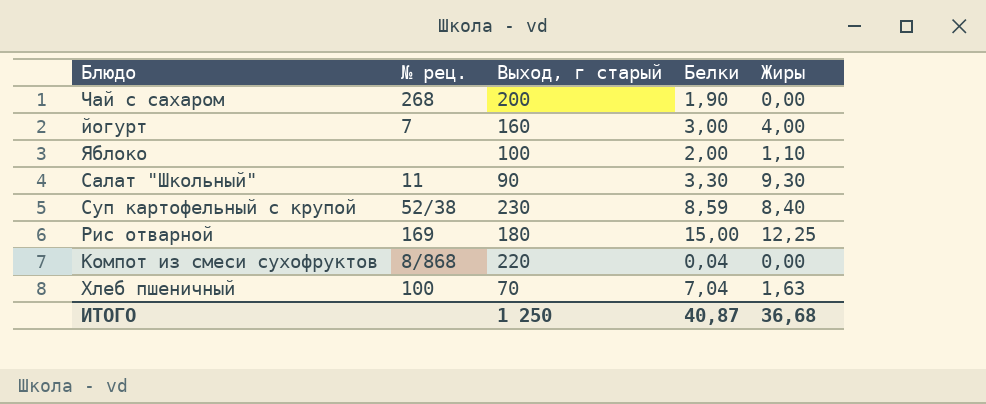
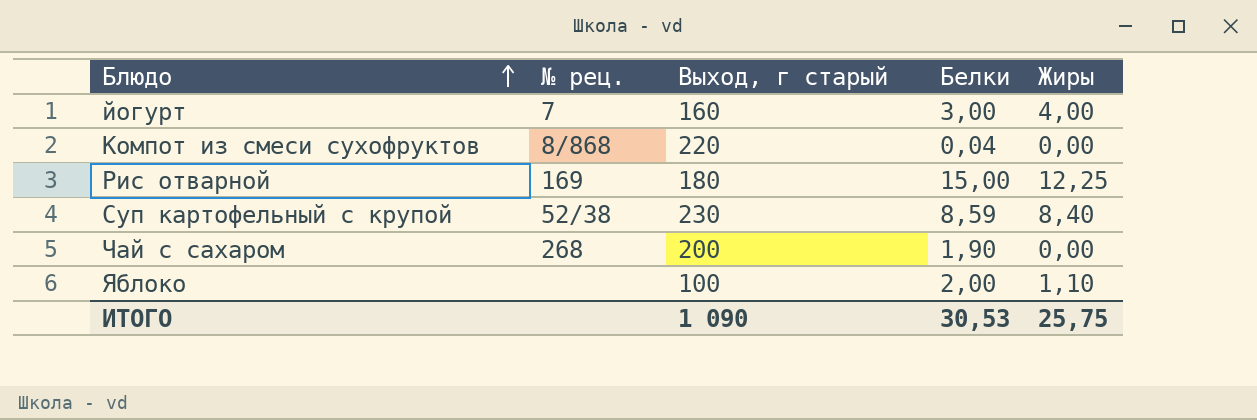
row order: none -> Блюдо ascending
row Салат "Школьный": 11 | 90 | 3,30 | 9,30 -> none
row Хлеб пшеничный: 100 | 70 | 7,04 | 1,63 -> none
ИТОГО | Выход, г старый: 1 250 -> 1 090
ИТОГО | Белки: 40,87 -> 30,53
ИТОГО | Жиры: 36,68 -> 25,75

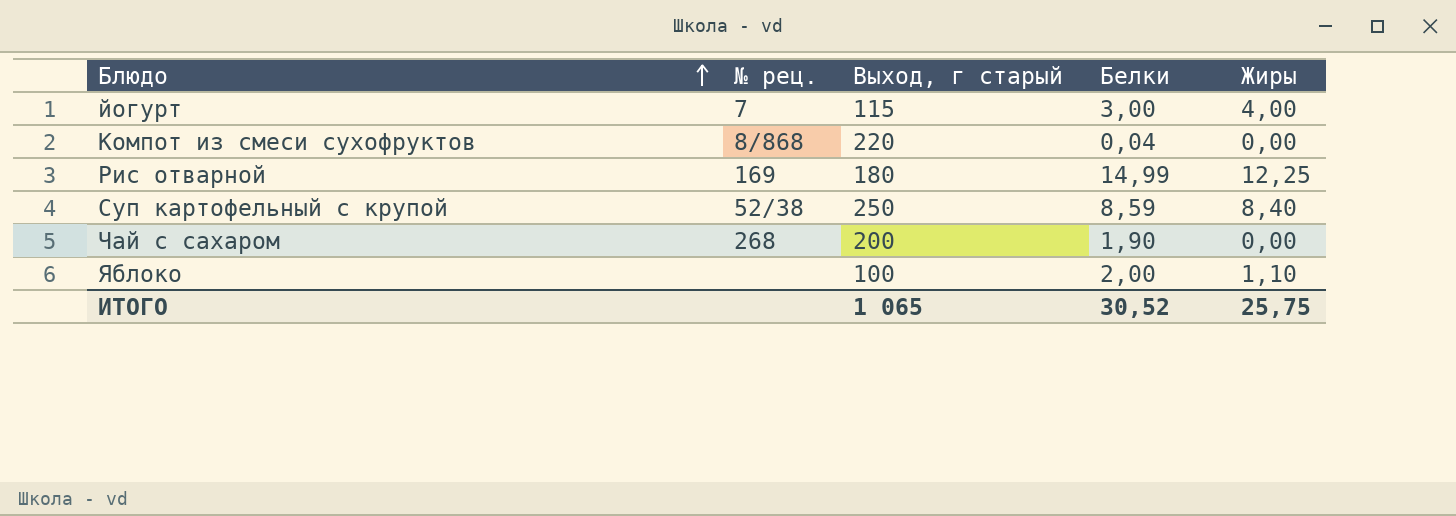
йогурт | Выход, г старый: 160 -> 115
Рис отварной | Белки: 15,00 -> 14,99
Суп картофельный с крупой | Выход, г старый: 230 -> 250
ИТОГО | Выход, г старый: 1 090 -> 1 065
ИТОГО | Белки: 30,53 -> 30,52

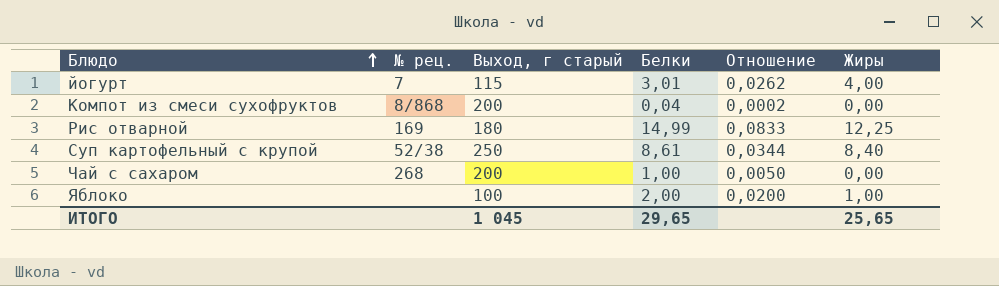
column Отношение | formula: none -> [Белки] / [Выход, г старый]
йогурт | Белки: 3,00 -> 3,01
Компот из смеси сухофруктов | Выход, г старый: 220 -> 200
Суп картофельный с крупой | Белки: 8,59 -> 8,61
Чай с сахаром | Белки: 1,90 -> 1,00
Яблоко | Жиры: 1,10 -> 1,00
ИТОГО | Выход, г старый: 1 065 -> 1 045
ИТОГО | Белки: 30,52 -> 29,65
ИТОГО | Жиры: 25,75 -> 25,65

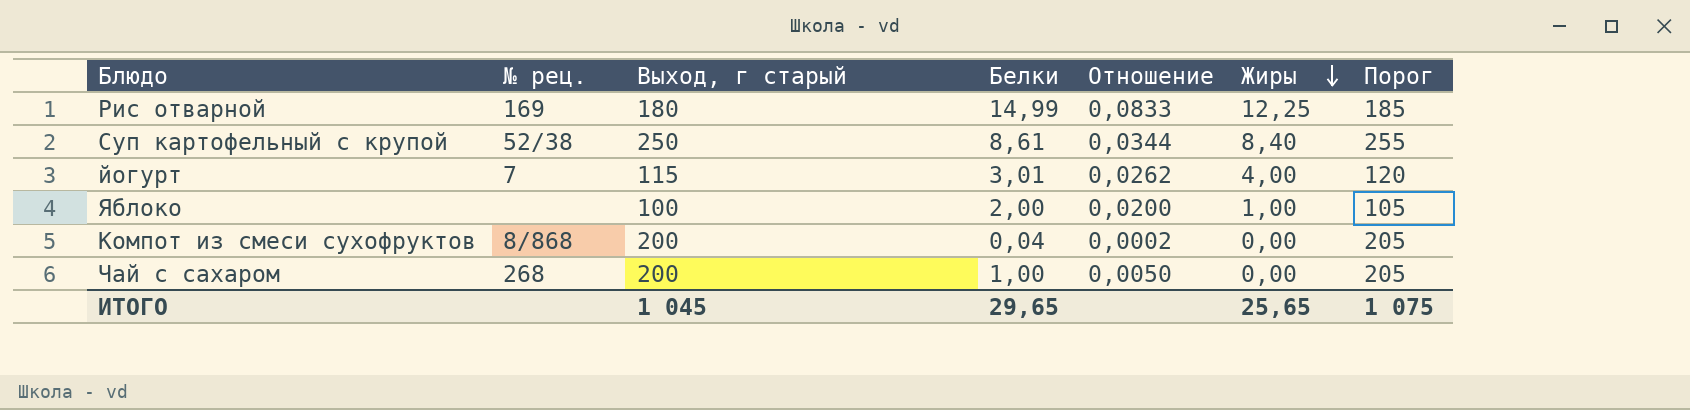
row order: Блюдо ascending -> Жиры descending
column Порог | formula: none -> [Выход, г старый] + 5

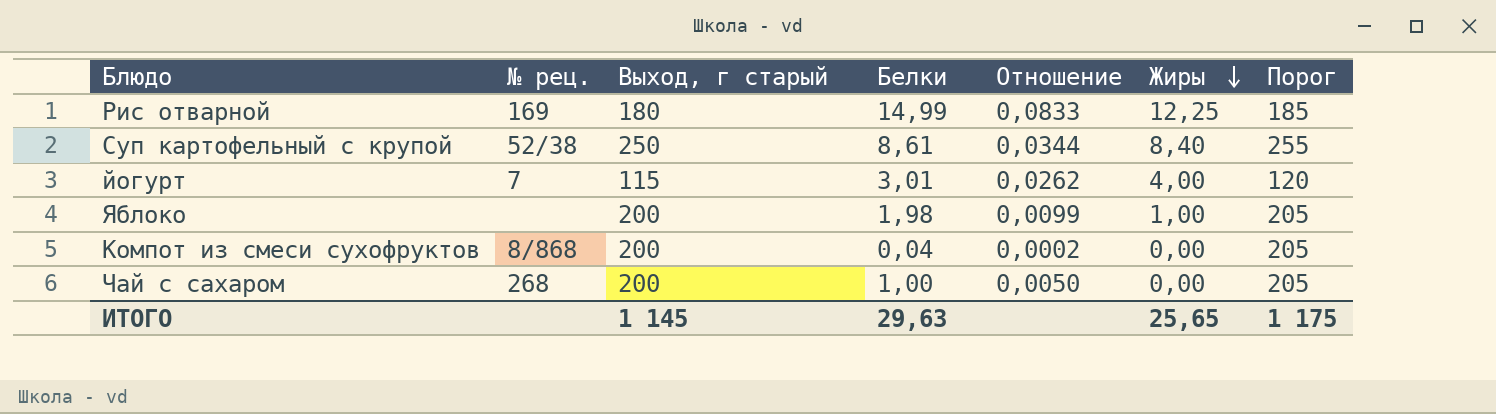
Яблоко | Выход, г старый: 100 -> 200
Яблоко | Белки: 2,00 -> 1,98
Яблоко | Отношение: 0,0200 -> 0,0099
Яблоко | Порог: 105 -> 205
ИТОГО | Выход, г старый: 1 045 -> 1 145
ИТОГО | Белки: 29,65 -> 29,63
ИТОГО | Порог: 1 075 -> 1 175

